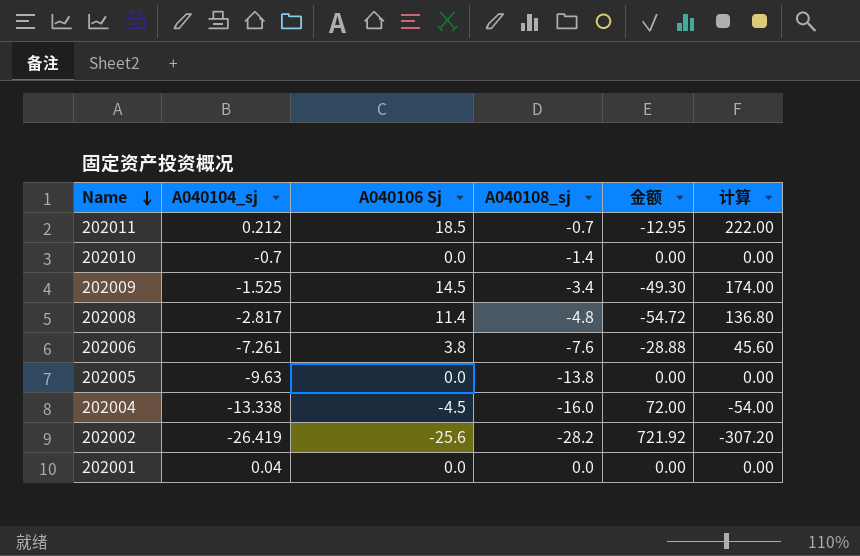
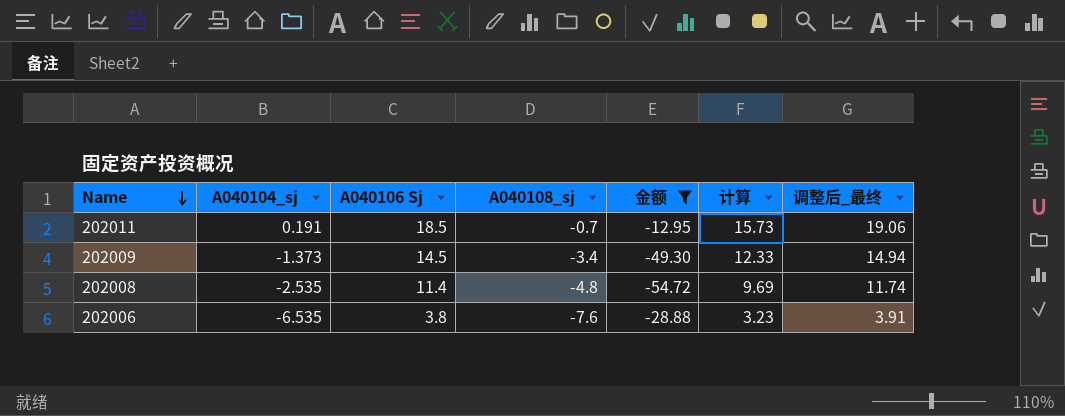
filter: none -> 金额 <= -12.95
column 计算 | formula: [A040106 Sj] * 12 -> [A040106 Sj] * 0.85
column 调整后_最终 | formula: none -> [A040106 Sj] * 1.03
202011 | A040104_sj: 0.212 -> 0.191
202009 | A040104_sj: -1.525 -> -1.373
202008 | A040104_sj: -2.817 -> -2.535
202006 | A040104_sj: -7.261 -> -6.535

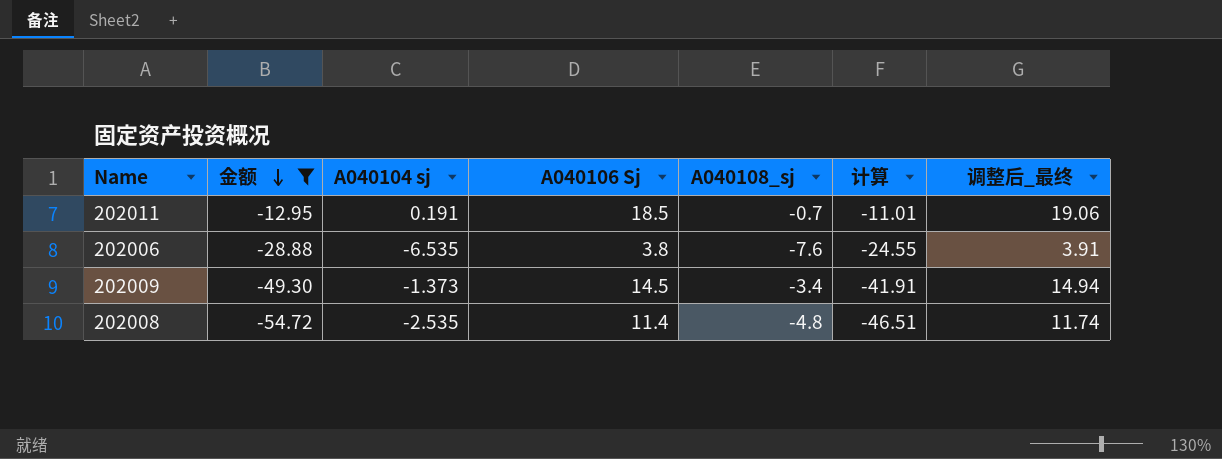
row order: Name descending -> 金额 descending
column 金额 | position: 5 -> 2
column name: A040104_sj -> A040104 sj
column 计算 | formula: [A040106 Sj] * 0.85 -> [金额] * 0.85

